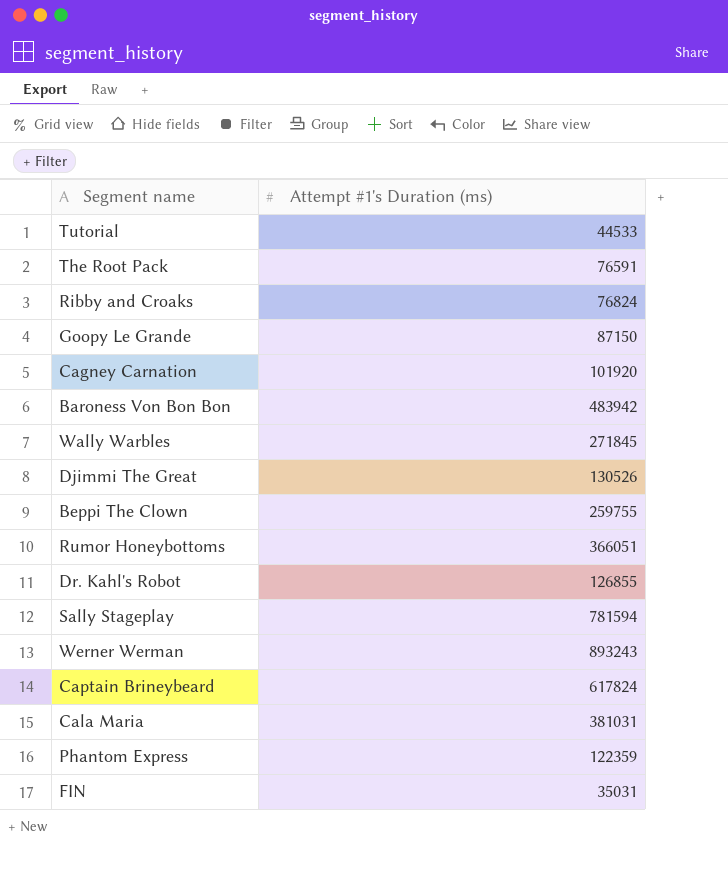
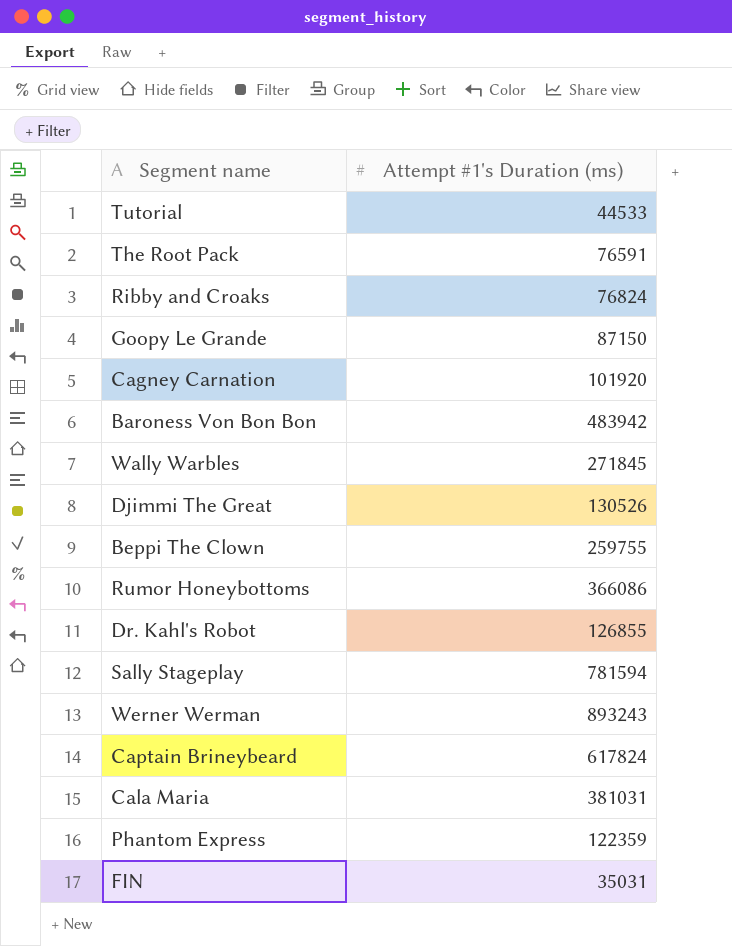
Rumor Honeybottoms | Attempt #1's Duration (ms): 366051 -> 366086

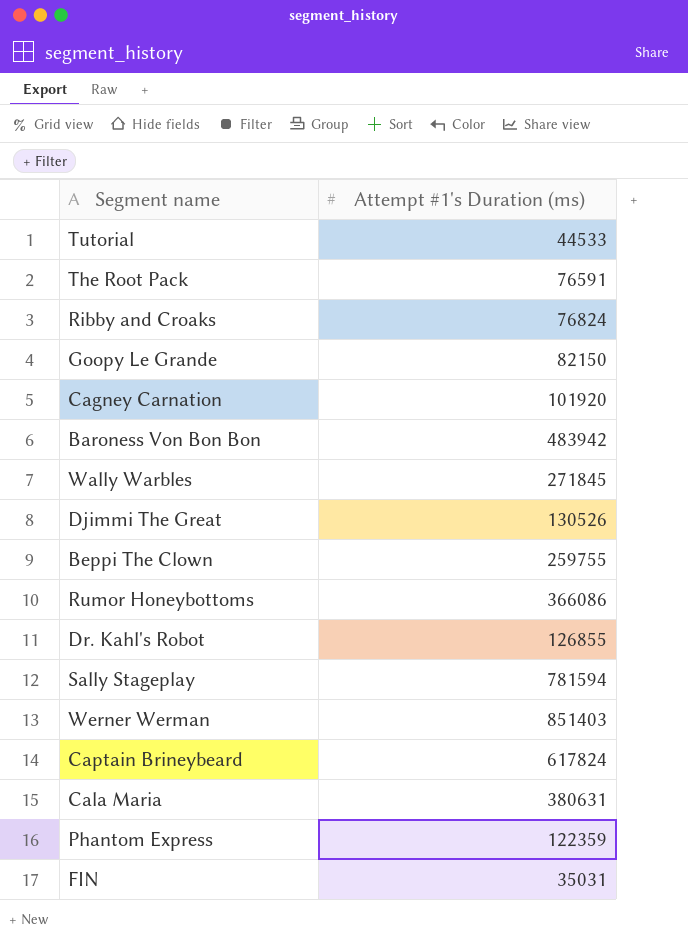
Goopy Le Grande | Attempt #1's Duration (ms): 87150 -> 82150
Werner Werman | Attempt #1's Duration (ms): 893243 -> 851403
Cala Maria | Attempt #1's Duration (ms): 381031 -> 380631

